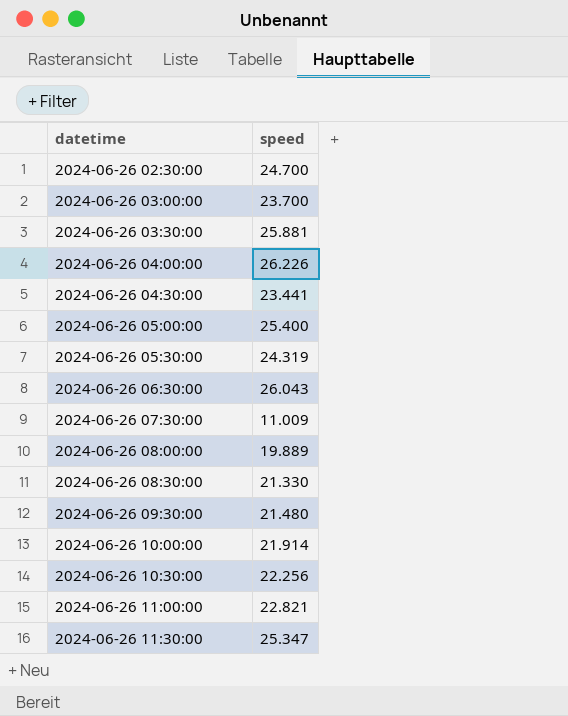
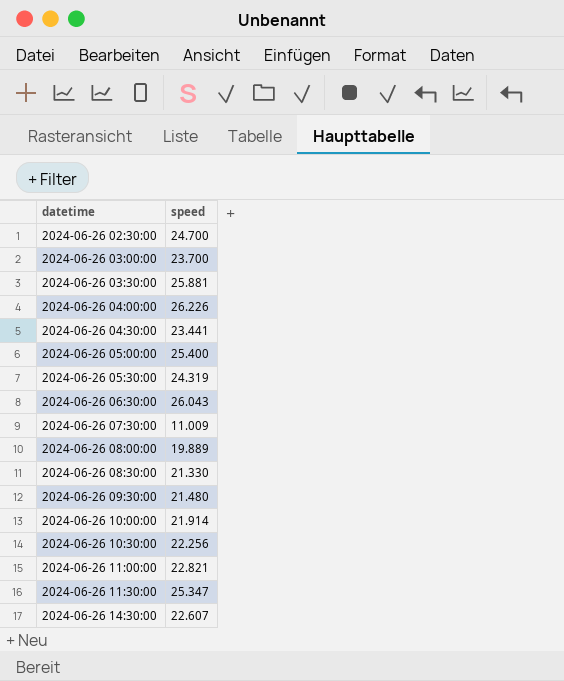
row 2024-06-26 14:30:00: none -> 22.607

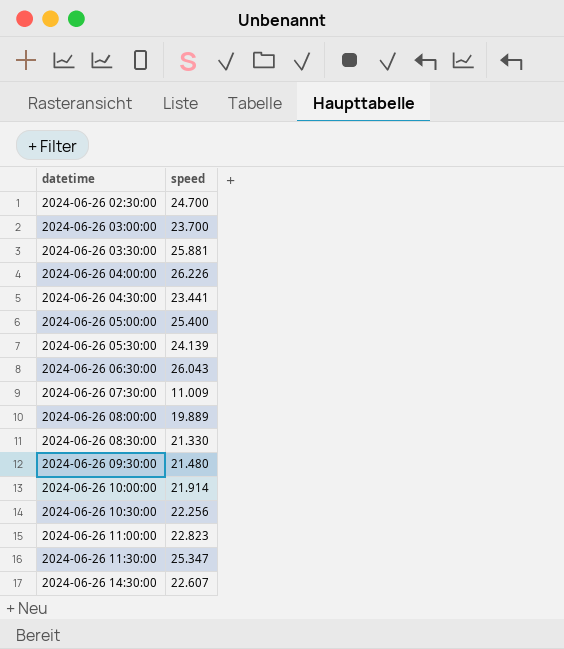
2024-06-26 05:30:00 | speed: 24.319 -> 24.139
2024-06-26 11:00:00 | speed: 22.821 -> 22.823

